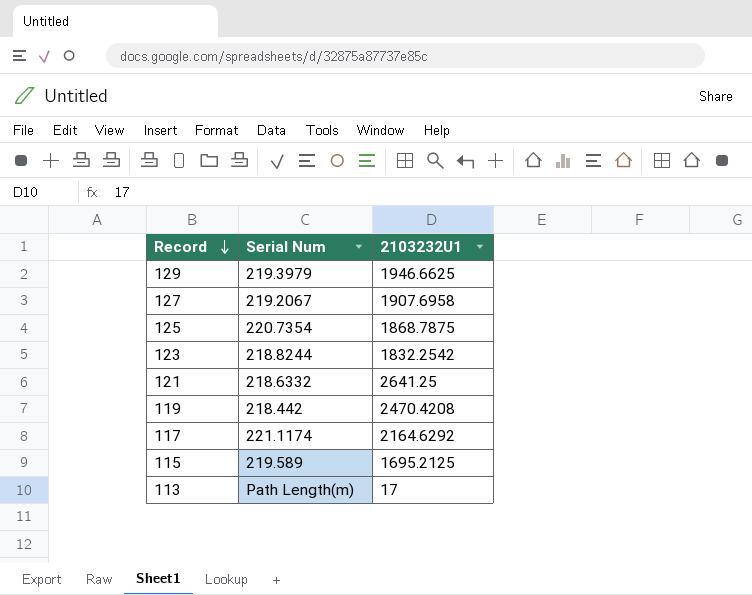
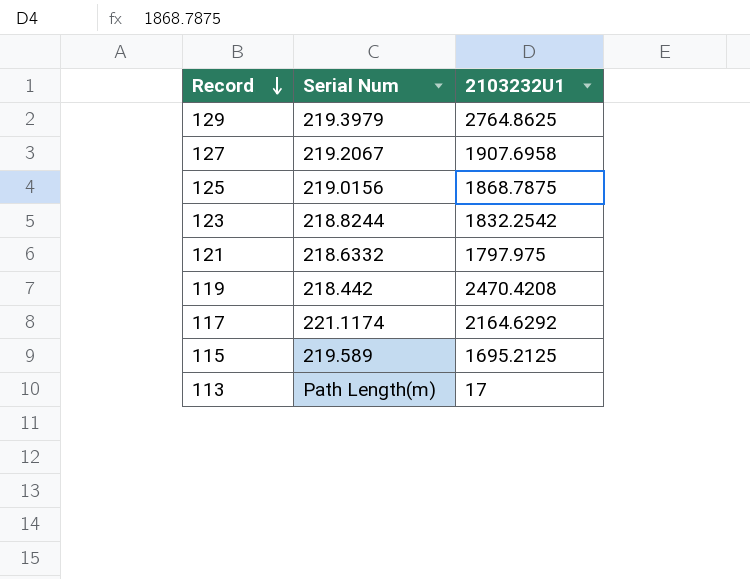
129 | 2103232U1: 1946.6625 -> 2764.8625
125 | Serial Num: 220.7354 -> 219.0156
121 | 2103232U1: 2641.25 -> 1797.975

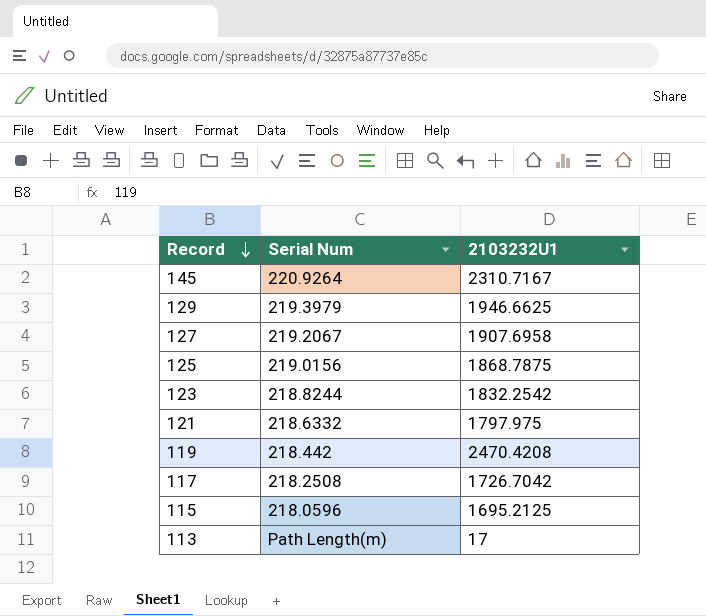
row 145: none -> 220.9264 | 2310.7167
129 | 2103232U1: 2764.8625 -> 1946.6625
117 | Serial Num: 221.1174 -> 218.2508
117 | 2103232U1: 2164.6292 -> 1726.7042
115 | Serial Num: 219.589 -> 218.0596

